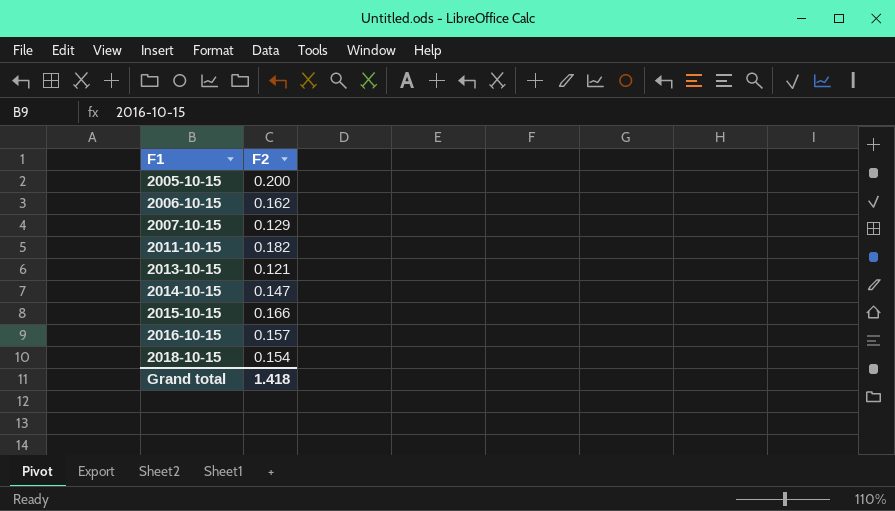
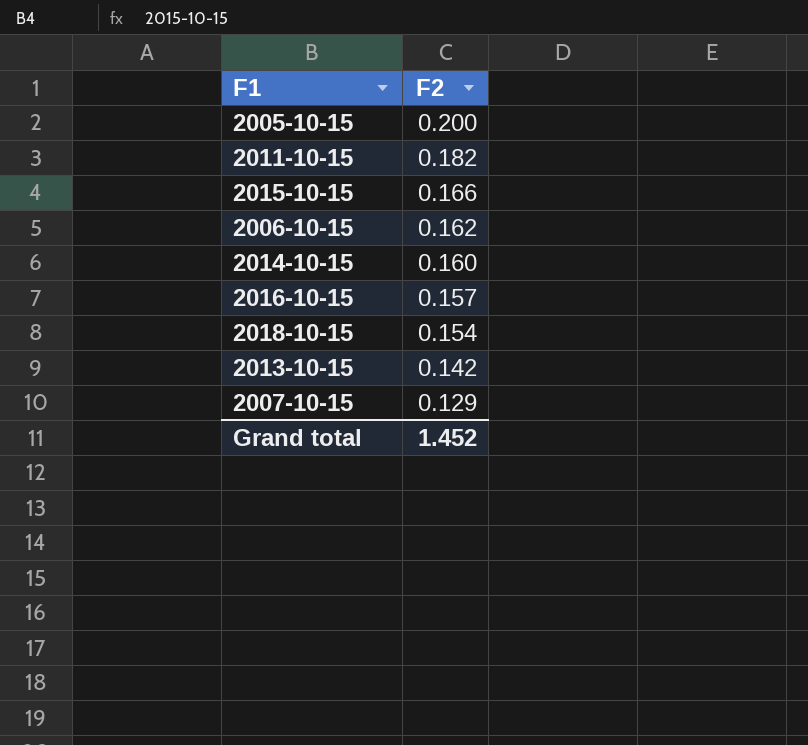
row order: F1 ascending -> F2 descending
2014-10-15 | F2: 0.147 -> 0.160
2013-10-15 | F2: 0.121 -> 0.142
Grand total | F2: 1.418 -> 1.452

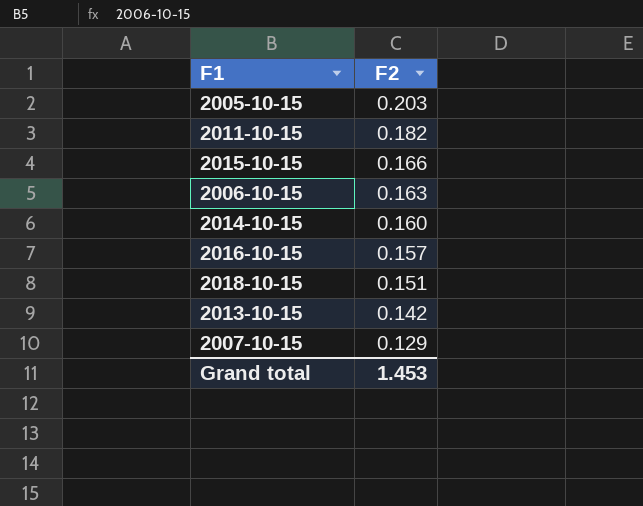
2005-10-15 | F2: 0.200 -> 0.203
2006-10-15 | F2: 0.162 -> 0.163
2018-10-15 | F2: 0.154 -> 0.151
Grand total | F2: 1.452 -> 1.453

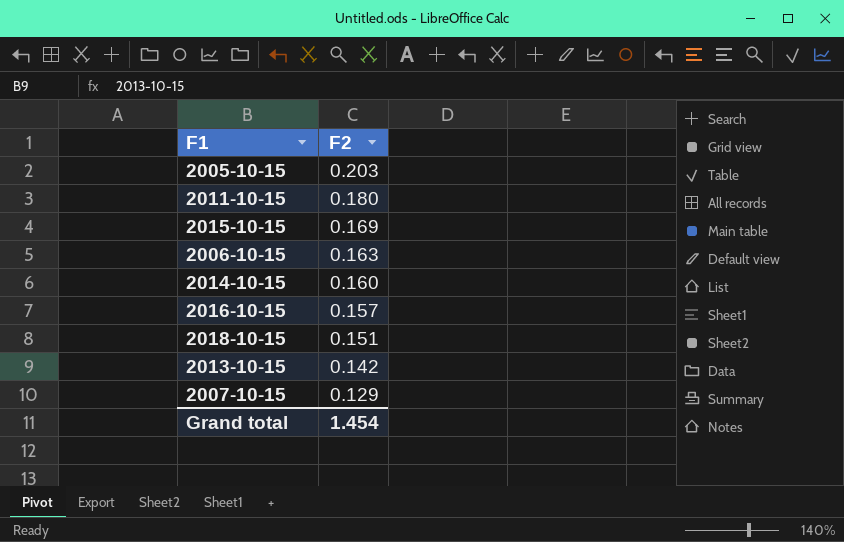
2011-10-15 | F2: 0.182 -> 0.180
2015-10-15 | F2: 0.166 -> 0.169
Grand total | F2: 1.453 -> 1.454

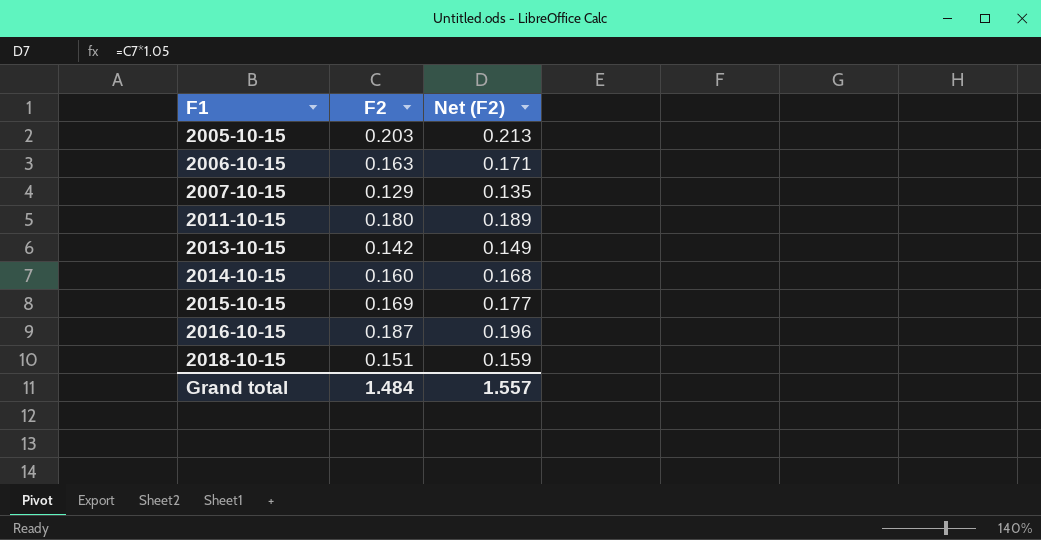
row order: F2 descending -> F1 ascending
column Net (F2) | formula: none -> [F2] * 1.05
2016-10-15 | F2: 0.157 -> 0.187
Grand total | F2: 1.454 -> 1.484

